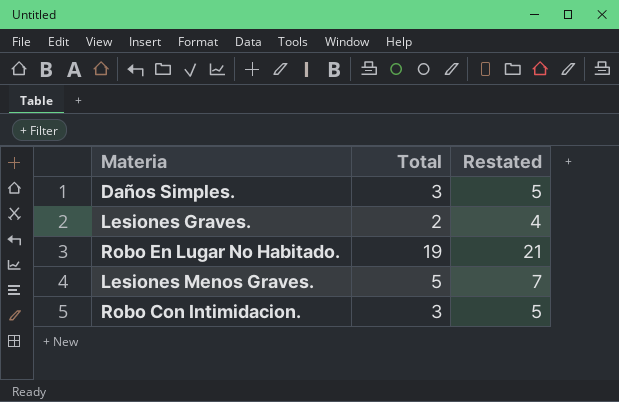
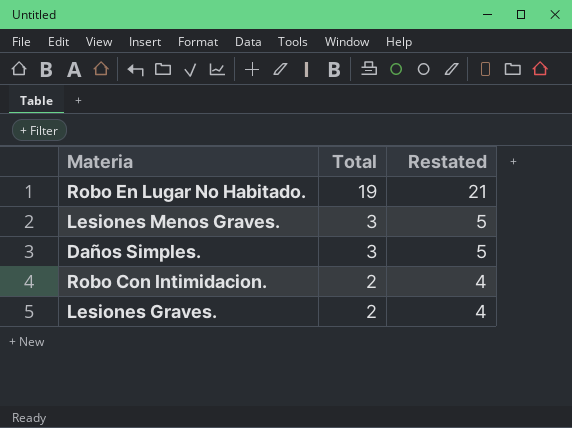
row order: none -> Total descending
Lesiones Menos Graves. | Total: 5 -> 3
Lesiones Menos Graves. | Restated: 7 -> 5
Robo Con Intimidacion. | Total: 3 -> 2
Robo Con Intimidacion. | Restated: 5 -> 4

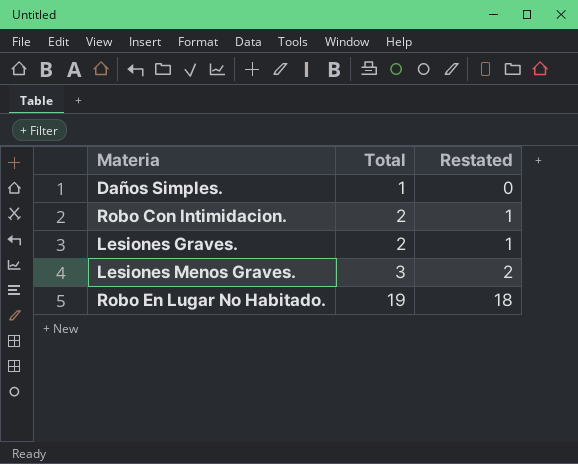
row order: Total descending -> Total ascending
column Restated | formula: [Total] + 2 -> [Total] - 1
Daños Simples. | Total: 3 -> 1

